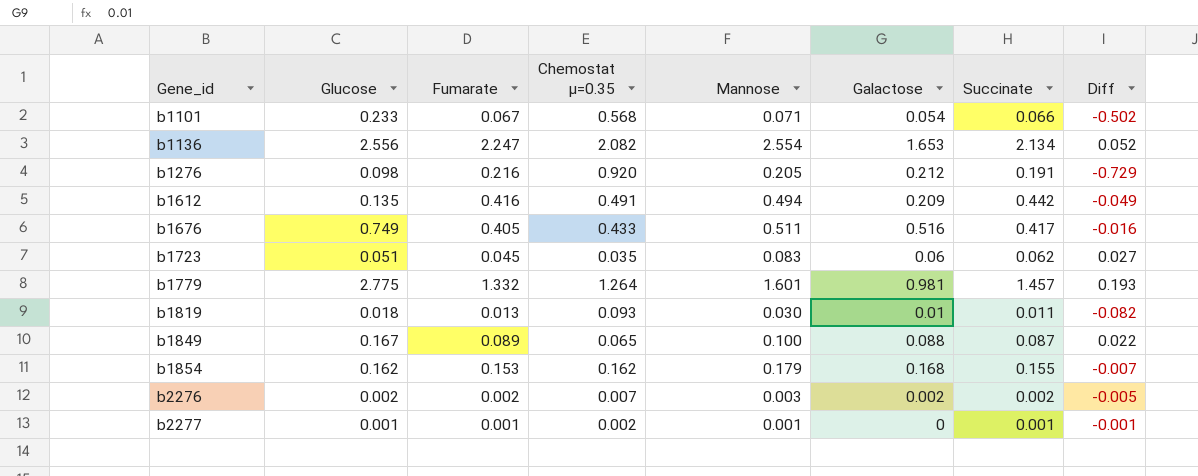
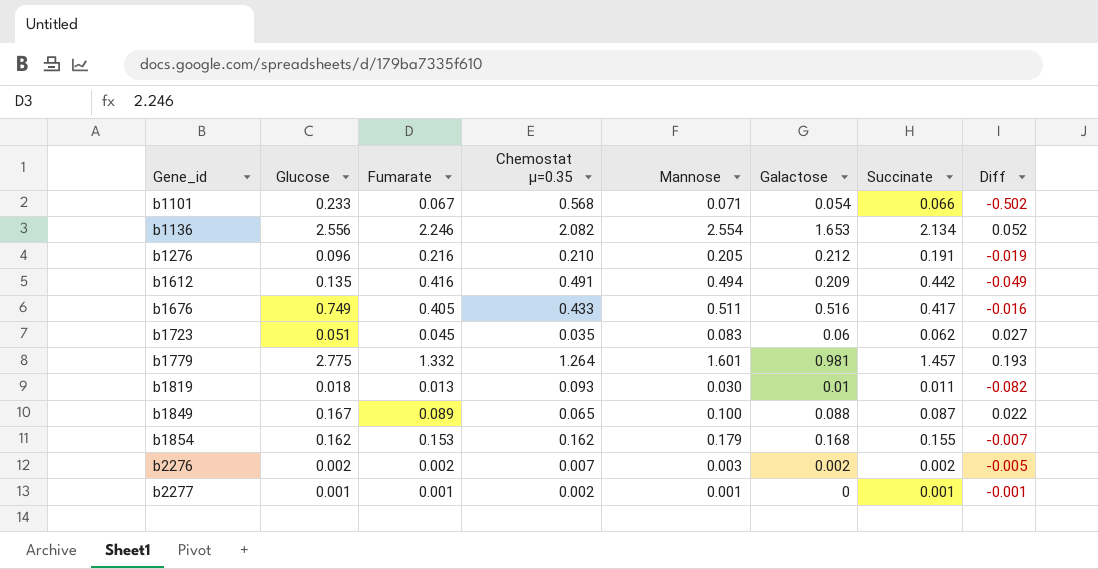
b1136 | Fumarate: 2.247 -> 2.246
b1276 | Glucose: 0.098 -> 0.096
b1276 | Chemostat µ=0.35: 0.920 -> 0.210
b1276 | Diff: -0.729 -> -0.019

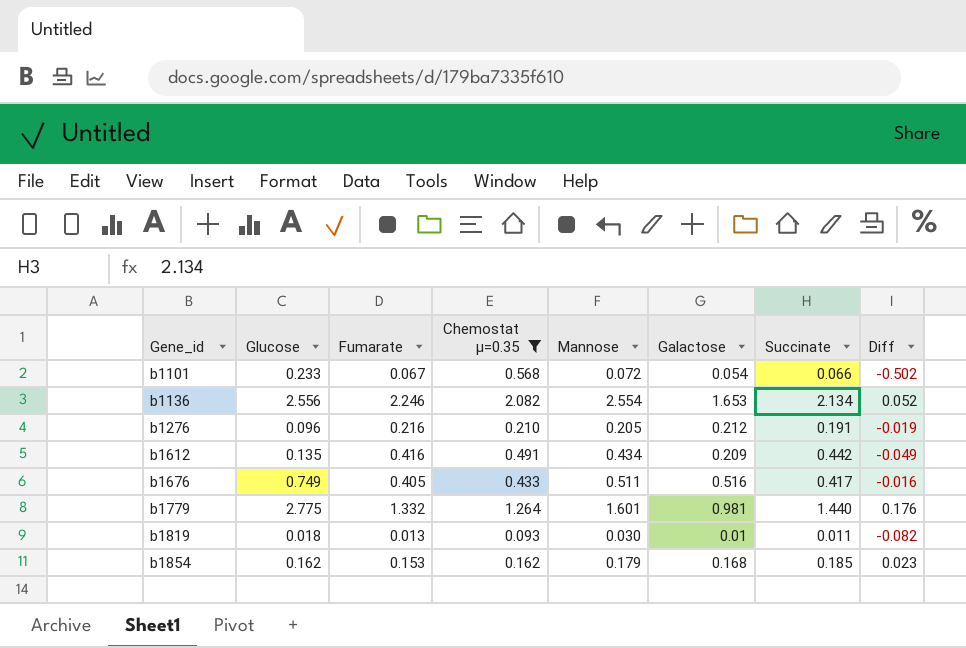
filter: none -> Chemostat µ=0.35 >= 0.093
b1101 | Mannose: 0.071 -> 0.072
b1612 | Mannose: 0.494 -> 0.434
b1779 | Succinate: 1.457 -> 1.440
b1779 | Diff: 0.193 -> 0.176
b1854 | Succinate: 0.155 -> 0.185
b1854 | Diff: -0.007 -> 0.023

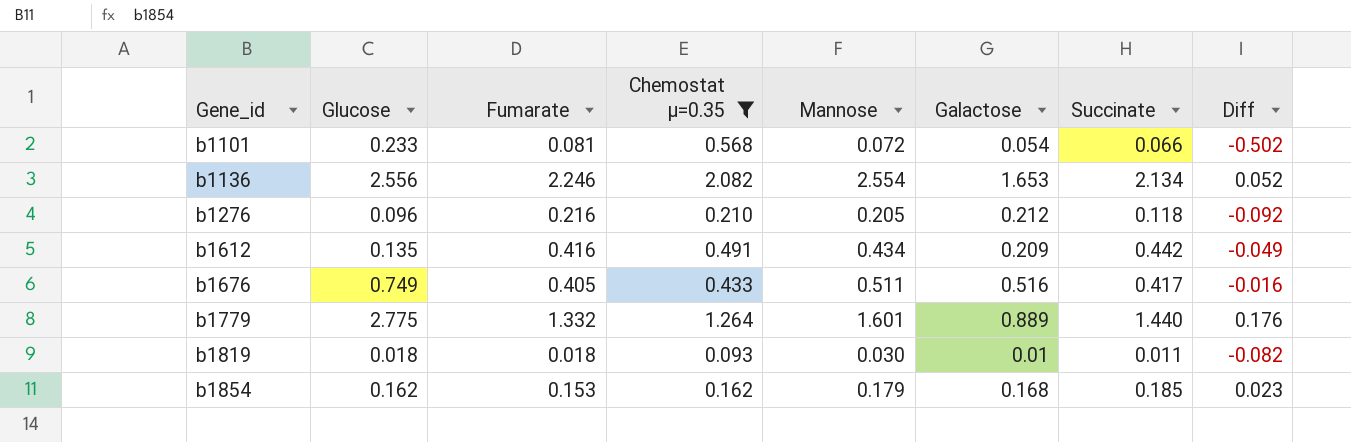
b1101 | Fumarate: 0.067 -> 0.081
b1276 | Succinate: 0.191 -> 0.118
b1276 | Diff: -0.019 -> -0.092
b1779 | Galactose: 0.981 -> 0.889
b1819 | Fumarate: 0.013 -> 0.018

